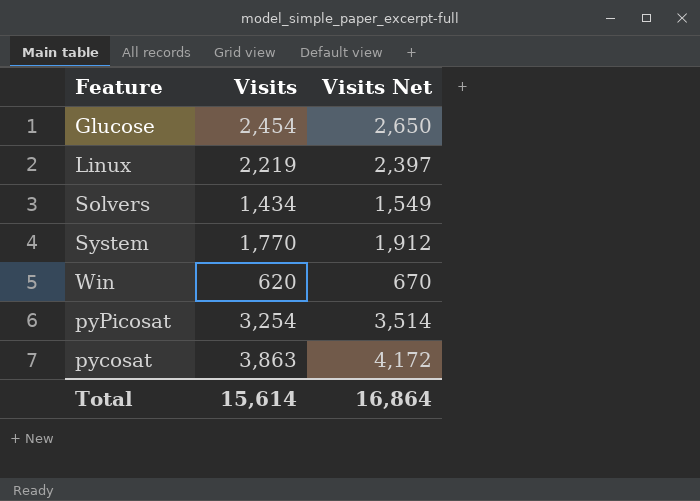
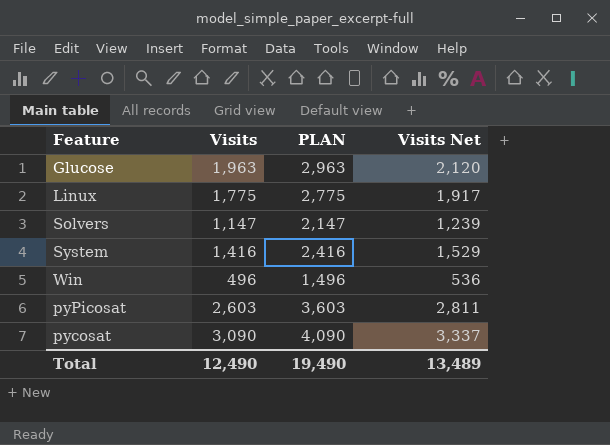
column PLAN | formula: none -> [Visits] + 1000
Glucose | Visits: 2,454 -> 1,963
Glucose | Visits Net: 2,650 -> 2,120
Linux | Visits: 2,219 -> 1,775
Linux | Visits Net: 2,397 -> 1,917
Solvers | Visits: 1,434 -> 1,147
Solvers | Visits Net: 1,549 -> 1,239
System | Visits: 1,770 -> 1,416
System | Visits Net: 1,912 -> 1,529
Win | Visits: 620 -> 496
Win | Visits Net: 670 -> 536
pyPicosat | Visits: 3,254 -> 2,603
pyPicosat | Visits Net: 3,514 -> 2,811
pycosat | Visits: 3,863 -> 3,090
pycosat | Visits Net: 4,172 -> 3,337
Total | Visits: 15,614 -> 12,490
Total | Visits Net: 16,864 -> 13,489

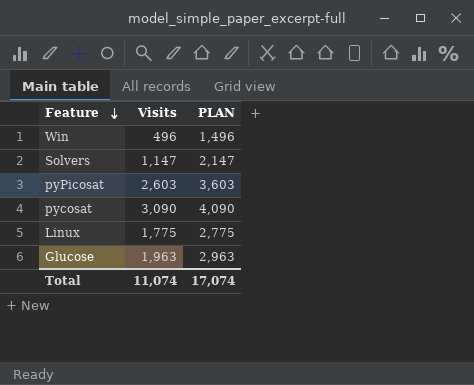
row order: none -> Feature descending
column Visits Net | formula: [Visits] * 1.08 -> none
row System: 1,416 | 2,416 | 1,529 -> none
Total | Visits: 12,490 -> 11,074
Total | PLAN: 19,490 -> 17,074

